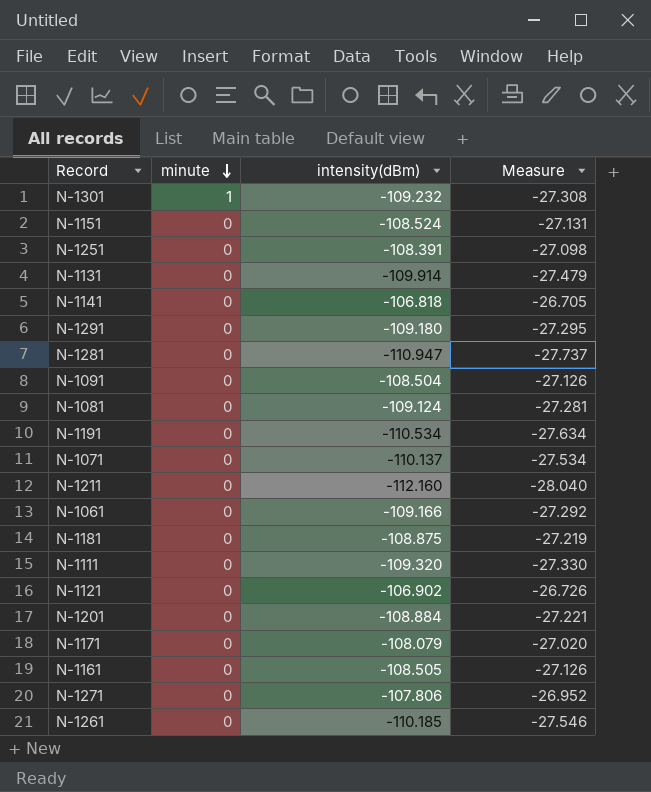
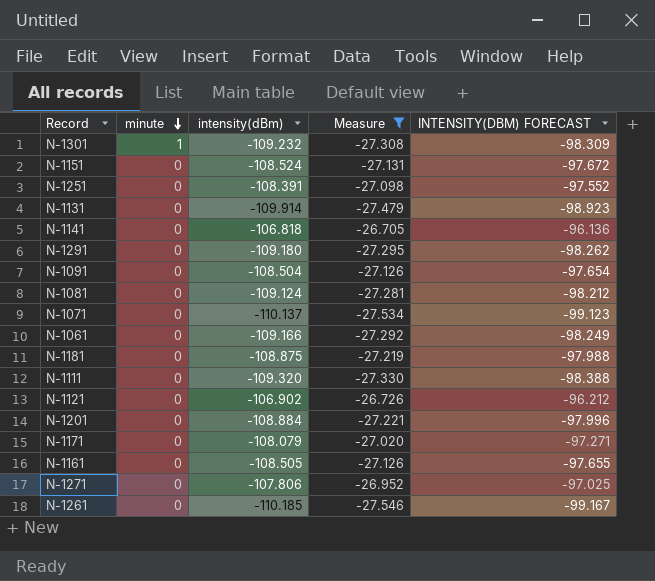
filter: none -> Measure >= -27.546
column INTENSITY(DBM) FORECAST | formula: none -> [intensity(dBm)] * 0.9

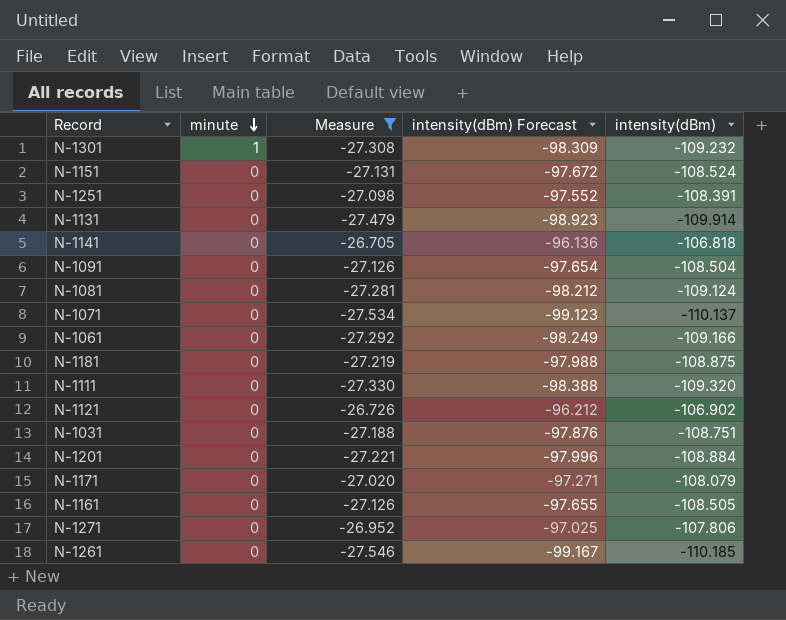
column name: INTENSITY(DBM) FORECAST -> intensity(dBm) Forecast
column intensity(dBm) | position: 3 -> 5
row N-1291: 0 | -109.180 | -27.295 | -98.262 -> none
row N-1031: none -> 0 | -27.188 | -97.876 | -108.751

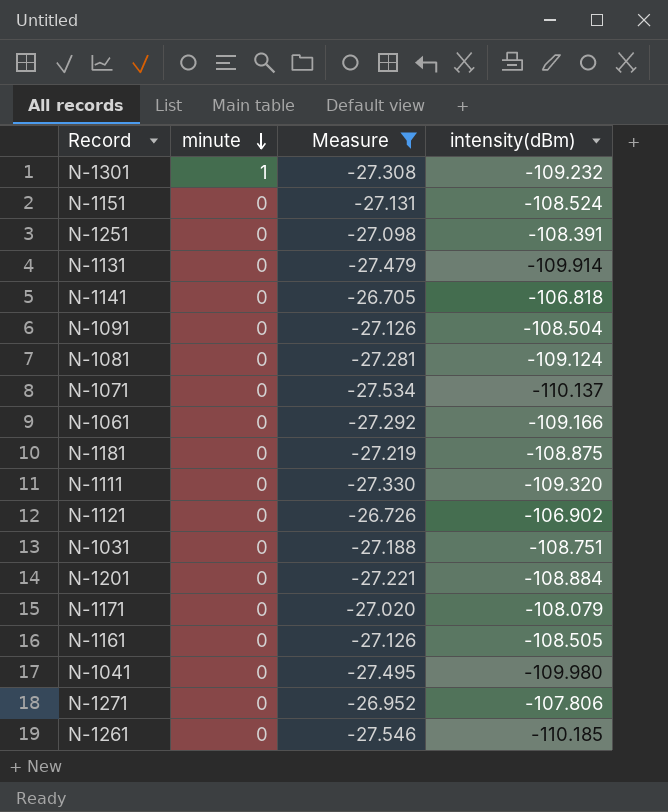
column intensity(dBm) Forecast | formula: [intensity(dBm)] * 0.9 -> none
row N-1041: none -> 0 | -27.495 | -109.980

